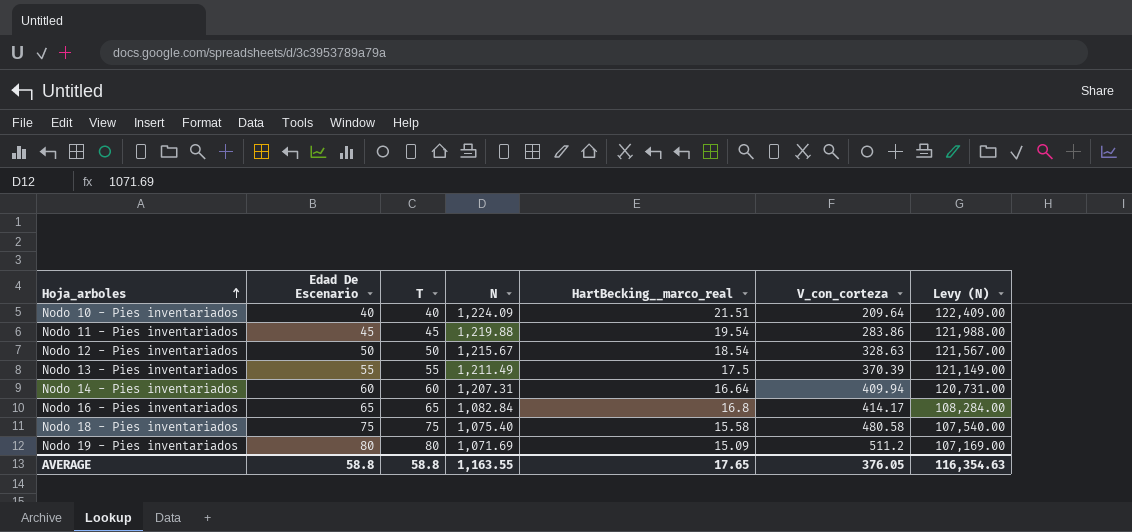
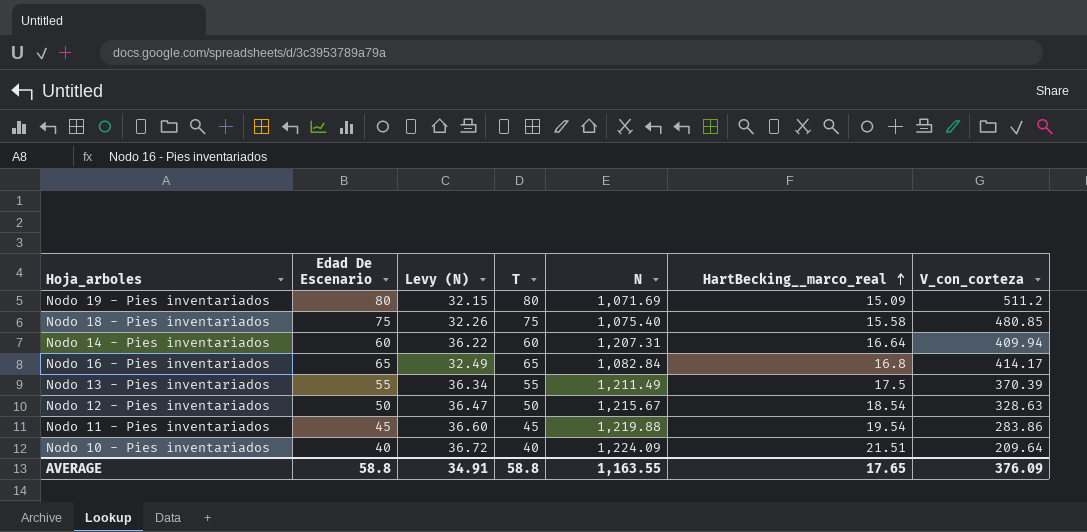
row order: Hoja_arboles ascending -> HartBecking__marco_real ascending
column Levy (N) | formula: [N] * 100 -> [N] * 0.03
column Levy (N) | position: 7 -> 3
Nodo 18 - Pies inventariados | V_con_corteza: 480.58 -> 480.85
AVERAGE | Levy (N): 116,354.63 -> 34.91
AVERAGE | V_con_corteza: 376.05 -> 376.09

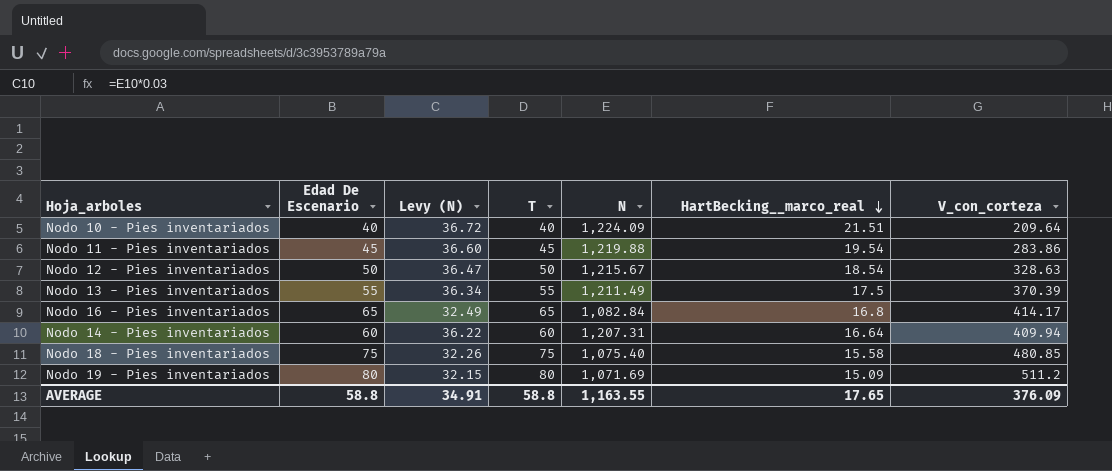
row order: HartBecking__marco_real ascending -> HartBecking__marco_real descending

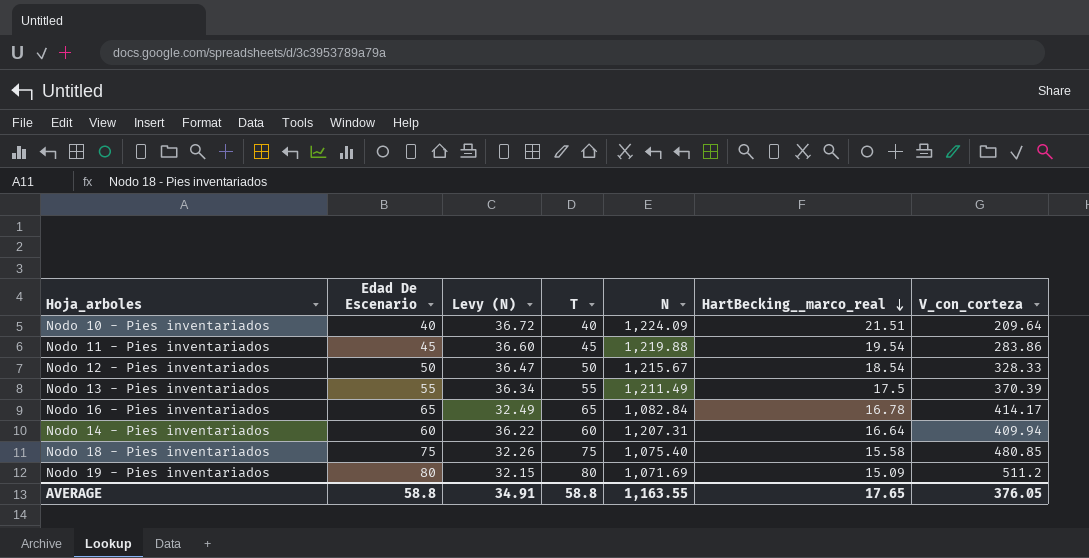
Nodo 12 - Pies inventariados | V_con_corteza: 328.63 -> 328.33
Nodo 16 - Pies inventariados | HartBecking__marco_real: 16.8 -> 16.78
AVERAGE | V_con_corteza: 376.09 -> 376.05

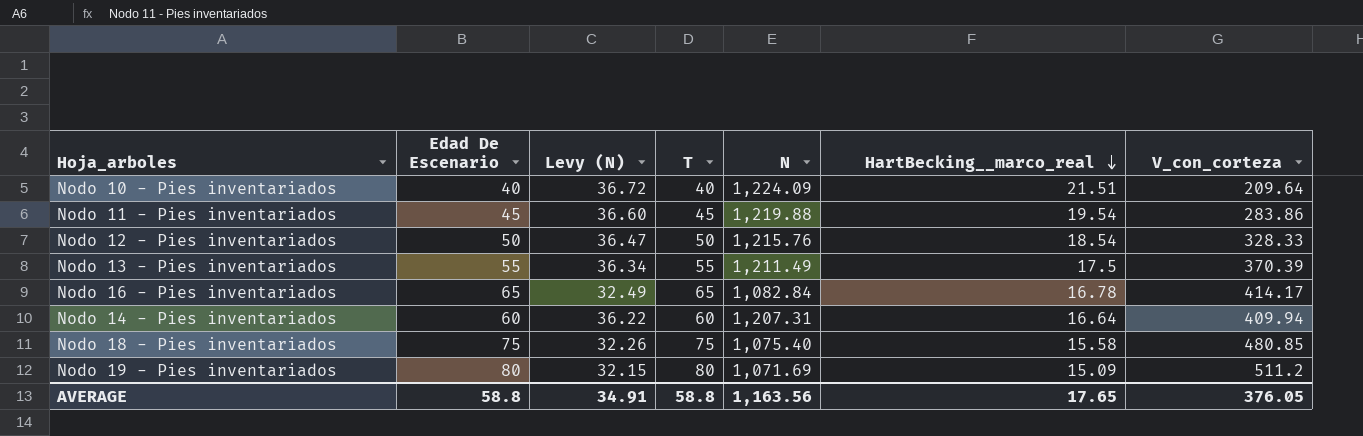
Nodo 12 - Pies inventariados | N: 1,215.67 -> 1,215.76
AVERAGE | N: 1,163.55 -> 1,163.56

